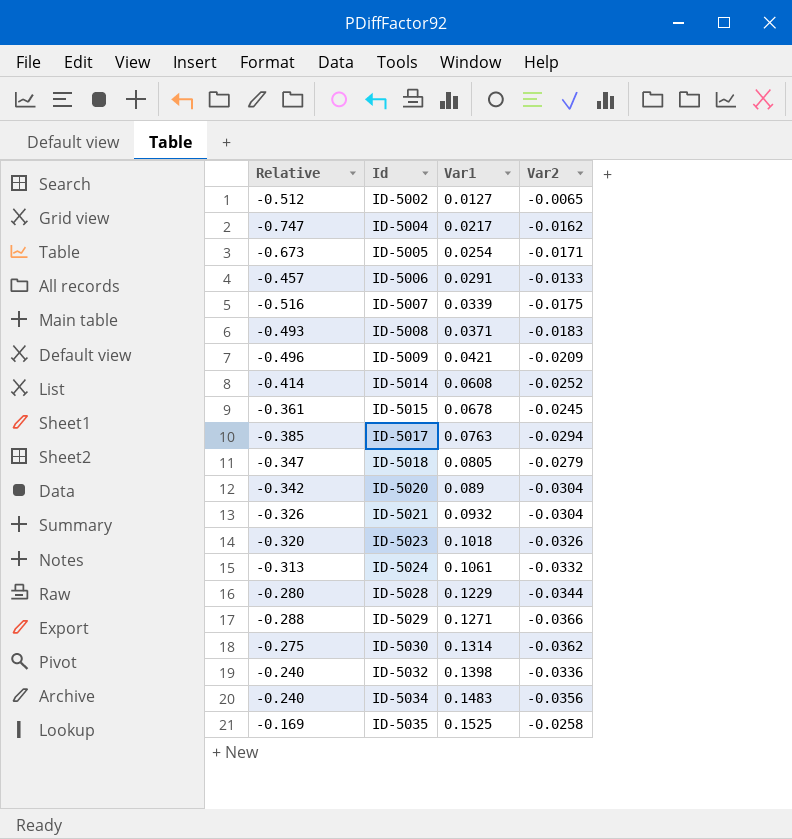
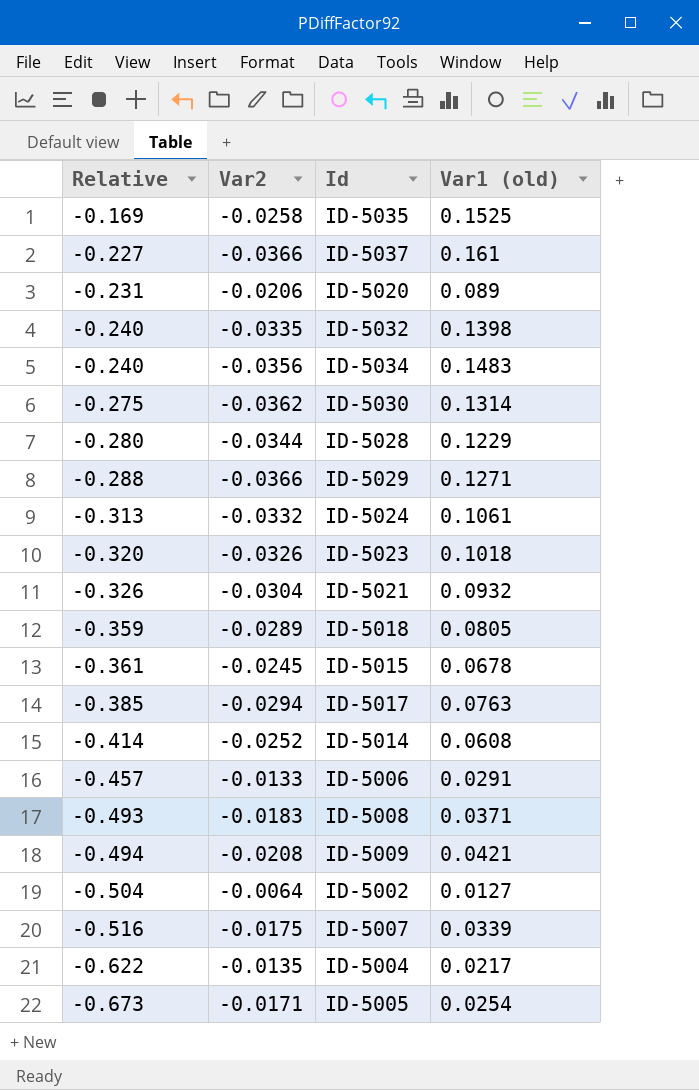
row order: Id ascending -> Relative descending
column Var2 | position: 4 -> 2
column name: Var1 -> Var1 (old)
row ID-5037: none -> -0.227 | -0.0366 | 0.161
ID-5020 | Relative: -0.342 -> -0.231
ID-5020 | Var2: -0.0304 -> -0.0206
ID-5032 | Var2: -0.0336 -> -0.0335
ID-5018 | Relative: -0.347 -> -0.359
ID-5018 | Var2: -0.0279 -> -0.0289
ID-5009 | Relative: -0.496 -> -0.494
ID-5009 | Var2: -0.0209 -> -0.0208
ID-5002 | Relative: -0.512 -> -0.504
ID-5002 | Var2: -0.0065 -> -0.0064
ID-5004 | Relative: -0.747 -> -0.622
ID-5004 | Var2: -0.0162 -> -0.0135

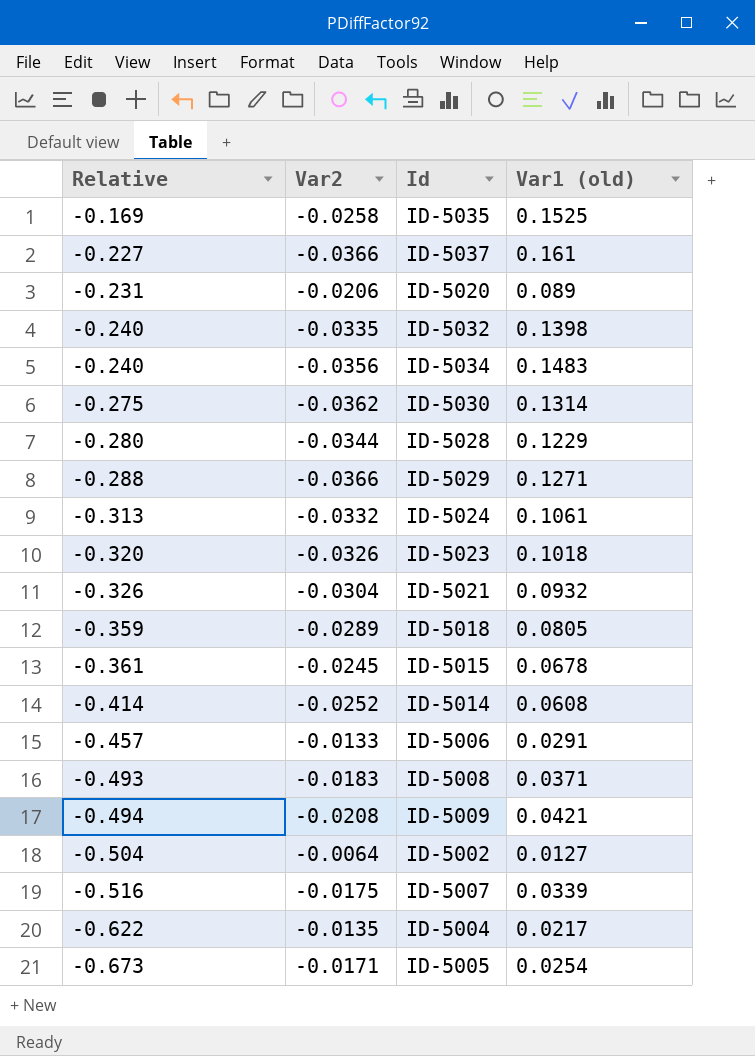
row ID-5017: -0.385 | -0.0294 | 0.0763 -> none

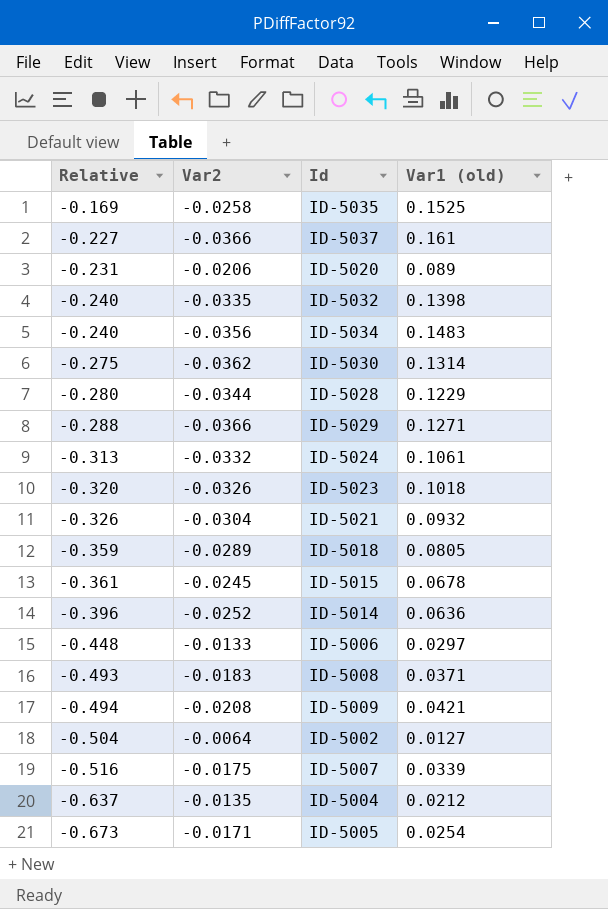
ID-5014 | Relative: -0.414 -> -0.396
ID-5014 | Var1 (old): 0.0608 -> 0.0636
ID-5006 | Relative: -0.457 -> -0.448
ID-5006 | Var1 (old): 0.0291 -> 0.0297
ID-5004 | Relative: -0.622 -> -0.637
ID-5004 | Var1 (old): 0.0217 -> 0.0212

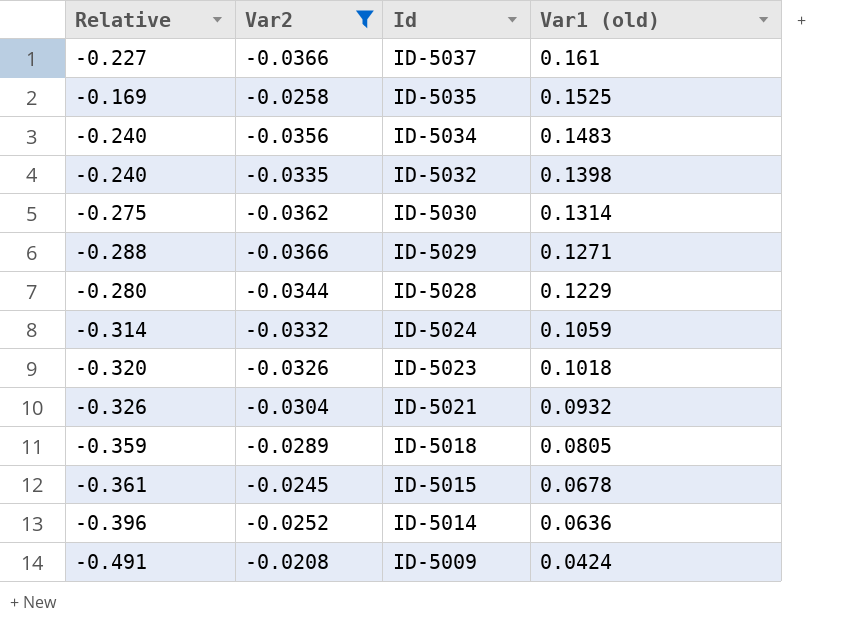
filter: none -> Var2 <= -0.0208
row order: Relative descending -> Id descending
ID-5024 | Relative: -0.313 -> -0.314
ID-5024 | Var1 (old): 0.1061 -> 0.1059
ID-5009 | Relative: -0.494 -> -0.491
ID-5009 | Var1 (old): 0.0421 -> 0.0424

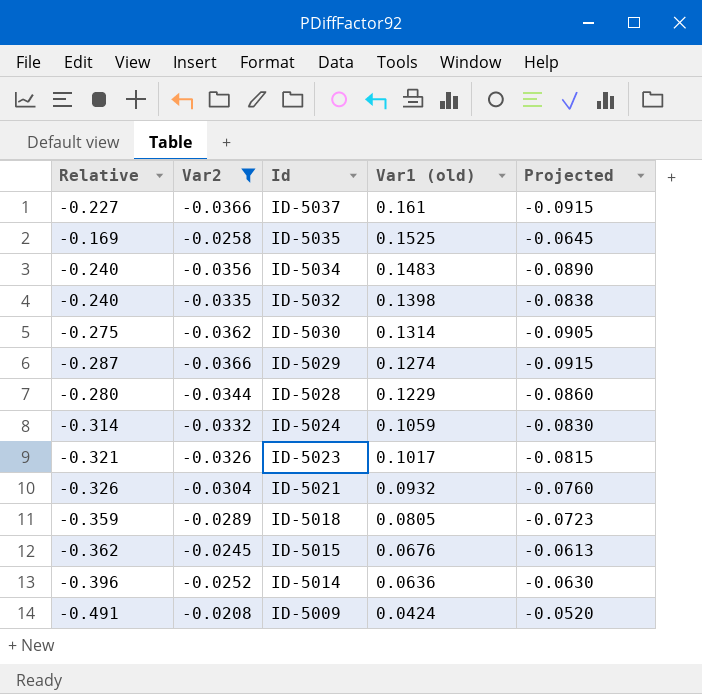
column Projected | formula: none -> [Var2] * 2.5
ID-5029 | Relative: -0.288 -> -0.287
ID-5029 | Var1 (old): 0.1271 -> 0.1274
ID-5023 | Relative: -0.320 -> -0.321
ID-5023 | Var1 (old): 0.1018 -> 0.1017
ID-5015 | Relative: -0.361 -> -0.362
ID-5015 | Var1 (old): 0.0678 -> 0.0676

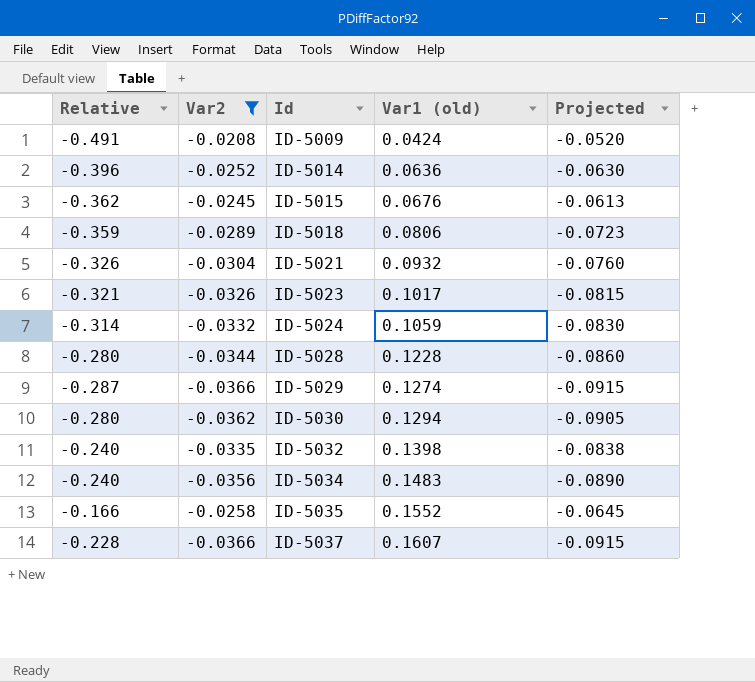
row order: Id descending -> Id ascending
ID-5018 | Var1 (old): 0.0805 -> 0.0806
ID-5028 | Var1 (old): 0.1229 -> 0.1228
ID-5030 | Relative: -0.275 -> -0.280
ID-5030 | Var1 (old): 0.1314 -> 0.1294
ID-5035 | Relative: -0.169 -> -0.166
ID-5035 | Var1 (old): 0.1525 -> 0.1552
ID-5037 | Relative: -0.227 -> -0.228
ID-5037 | Var1 (old): 0.161 -> 0.1607

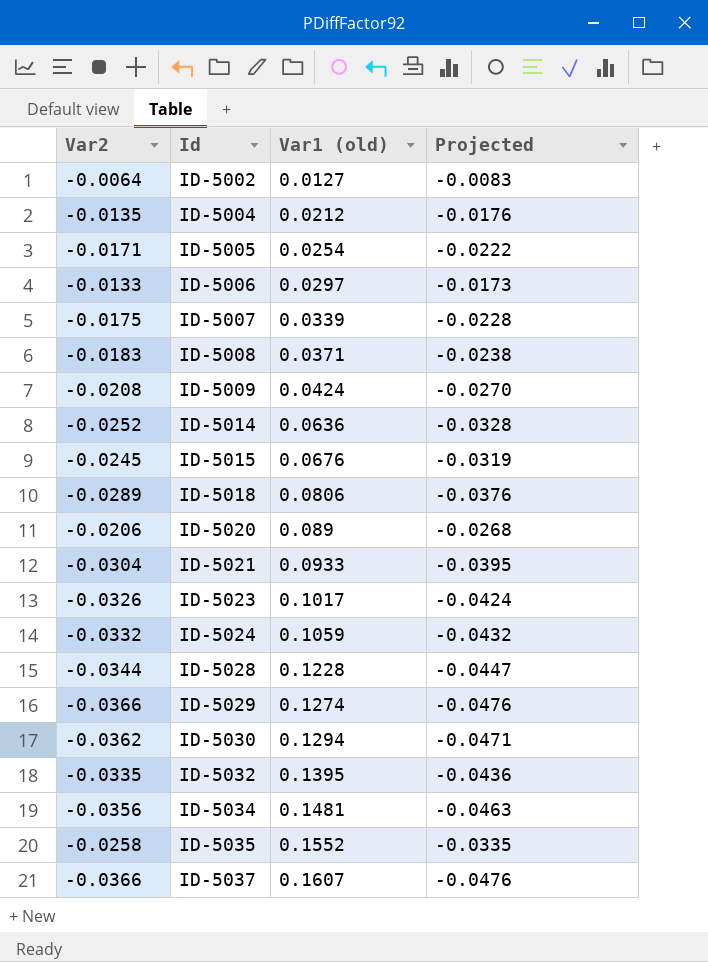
filter: Var2 <= -0.0208 -> none
column Relative | formula: [Var2] / [Var1 (old)] -> none
column Projected | formula: [Var2] * 2.5 -> [Var2] * 1.3
ID-5021 | Var1 (old): 0.0932 -> 0.0933
ID-5032 | Var1 (old): 0.1398 -> 0.1395
ID-5034 | Var1 (old): 0.1483 -> 0.1481

